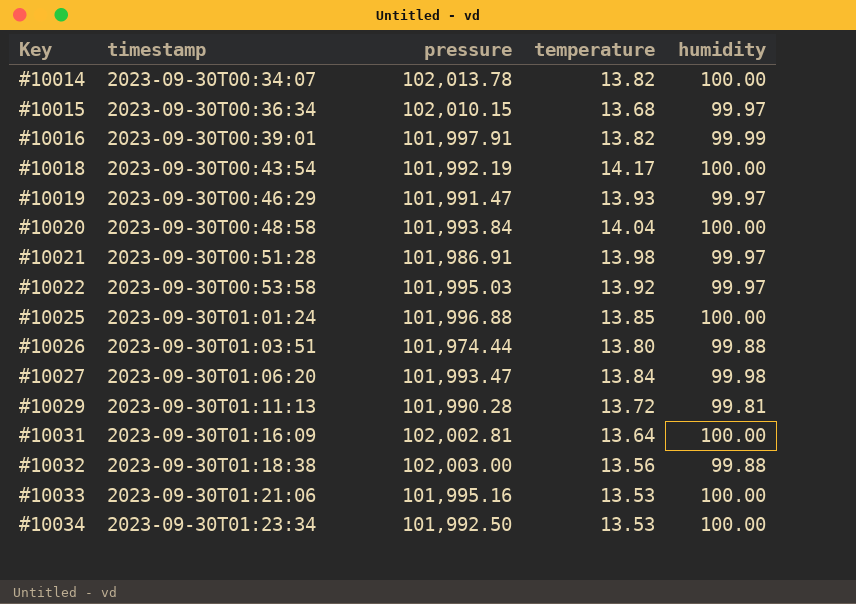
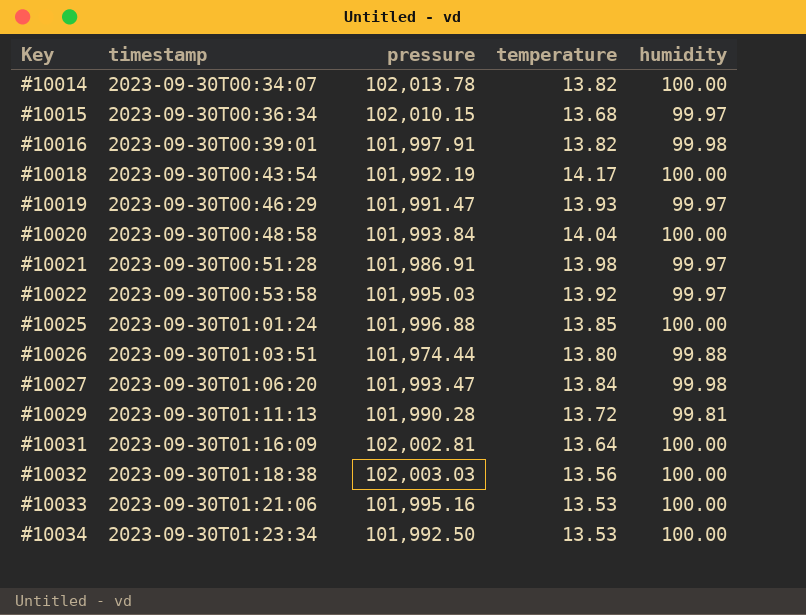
#10016 | humidity: 99.99 -> 99.98
#10032 | pressure: 102,003.00 -> 102,003.03
#10032 | humidity: 99.88 -> 100.00

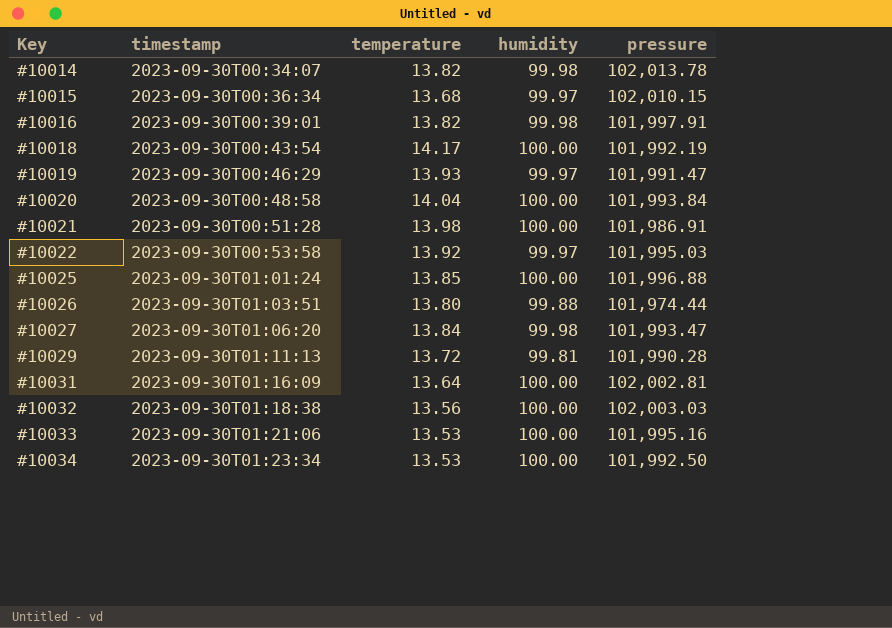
column pressure | position: 3 -> 5
#10014 | humidity: 100.00 -> 99.98
#10021 | humidity: 99.97 -> 100.00

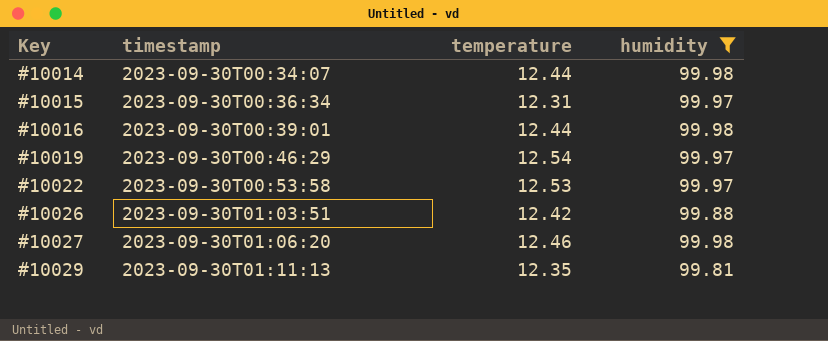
filter: none -> humidity != 100.00
column pressure | position: 5 -> none
#10014 | temperature: 13.82 -> 12.44
#10015 | temperature: 13.68 -> 12.31
#10016 | temperature: 13.82 -> 12.44
#10019 | temperature: 13.93 -> 12.54
#10022 | temperature: 13.92 -> 12.53
#10026 | temperature: 13.80 -> 12.42
#10027 | temperature: 13.84 -> 12.46
#10029 | temperature: 13.72 -> 12.35

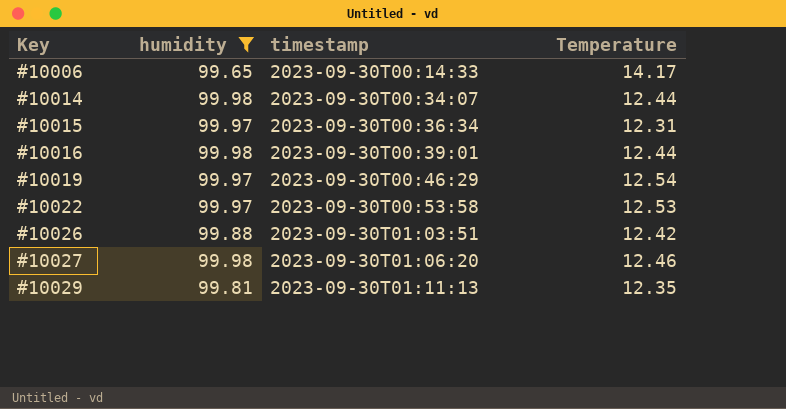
column humidity | position: 4 -> 2
column name: temperature -> Temperature
row #10006: none -> 99.65 | 2023-09-30T00:14:33 | 14.17

